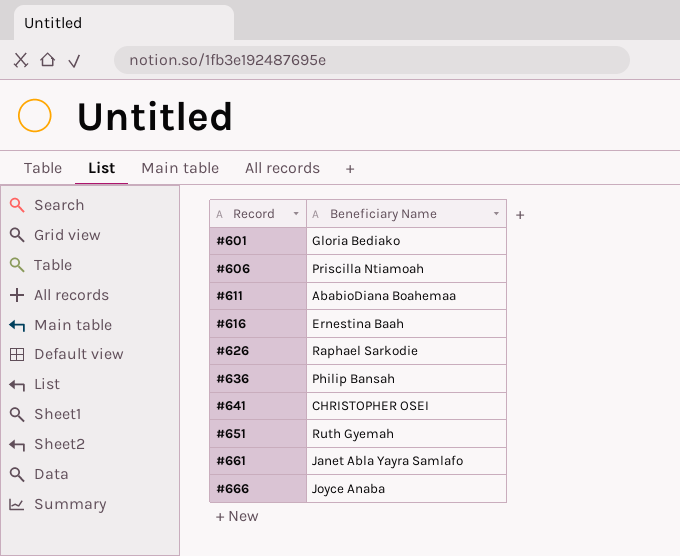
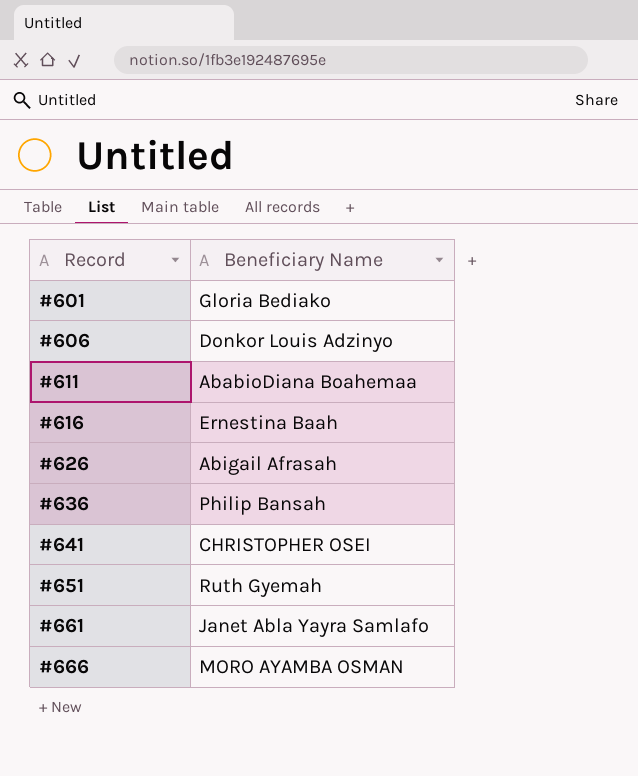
#606 | Beneficiary Name: Priscilla Ntiamoah -> Donkor Louis Adzinyo
#626 | Beneficiary Name: Raphael Sarkodie -> Abigail Afrasah
#666 | Beneficiary Name: Joyce Anaba -> MORO AYAMBA OSMAN

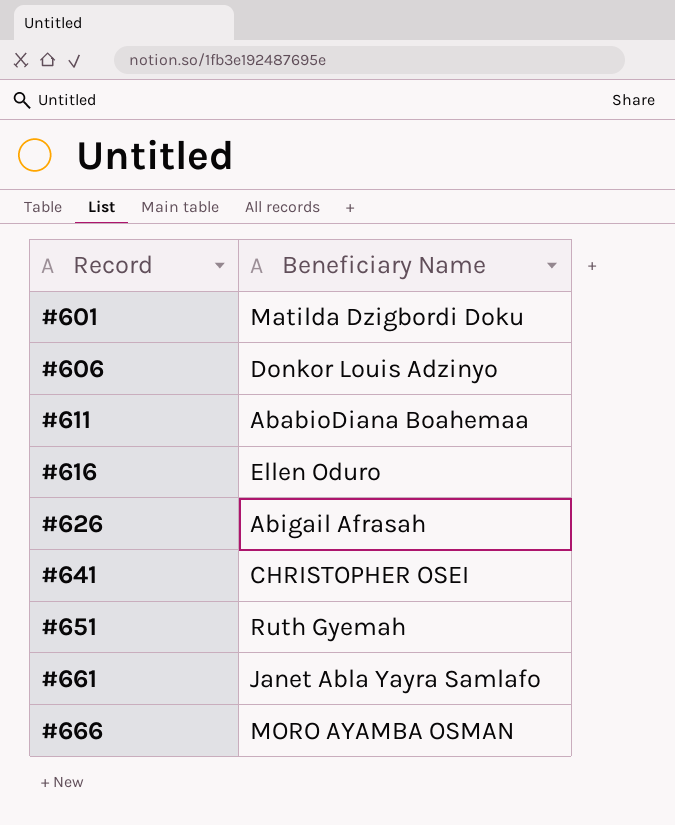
row #636: Philip Bansah -> none
#601 | Beneficiary Name: Gloria Bediako -> Matilda Dzigbordi Doku
#616 | Beneficiary Name: Ernestina Baah -> Ellen Oduro

